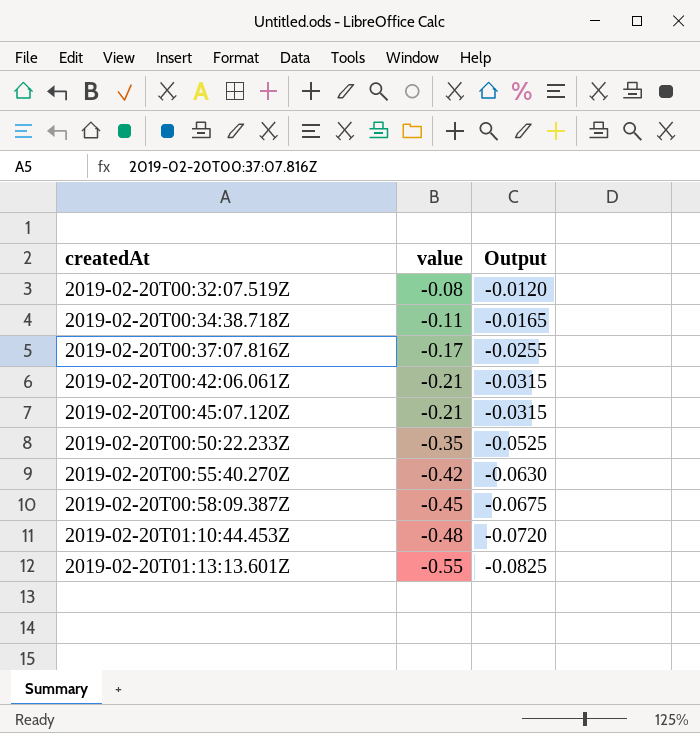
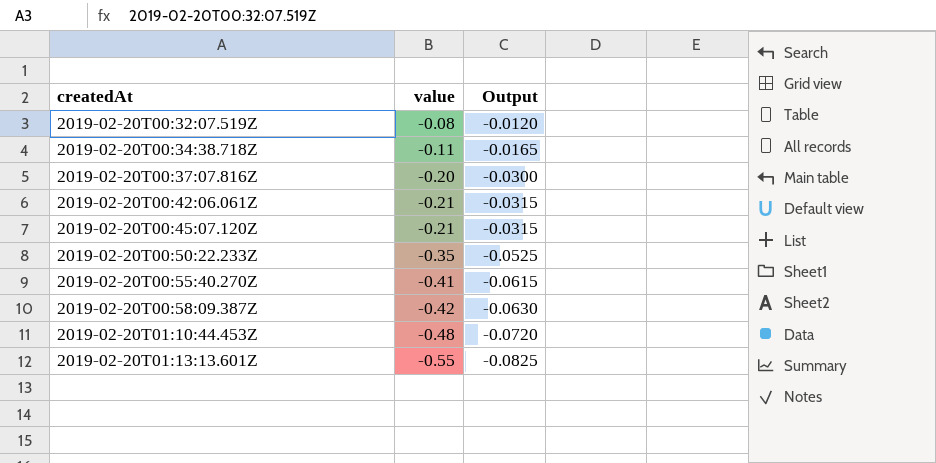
2019-02-20T00:37:07.816Z | value: -0.17 -> -0.20
2019-02-20T00:37:07.816Z | Output: -0.0255 -> -0.0300
2019-02-20T00:55:40.270Z | value: -0.42 -> -0.41
2019-02-20T00:55:40.270Z | Output: -0.0630 -> -0.0615
2019-02-20T00:58:09.387Z | value: -0.45 -> -0.42
2019-02-20T00:58:09.387Z | Output: -0.0675 -> -0.0630

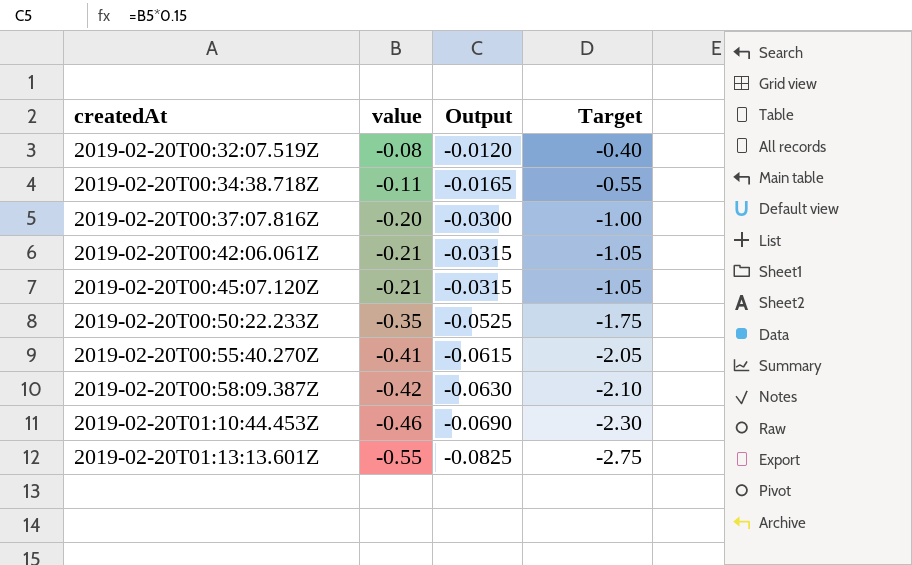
column Target | formula: none -> [value] * 5
2019-02-20T01:10:44.453Z | value: -0.48 -> -0.46
2019-02-20T01:10:44.453Z | Output: -0.0720 -> -0.0690

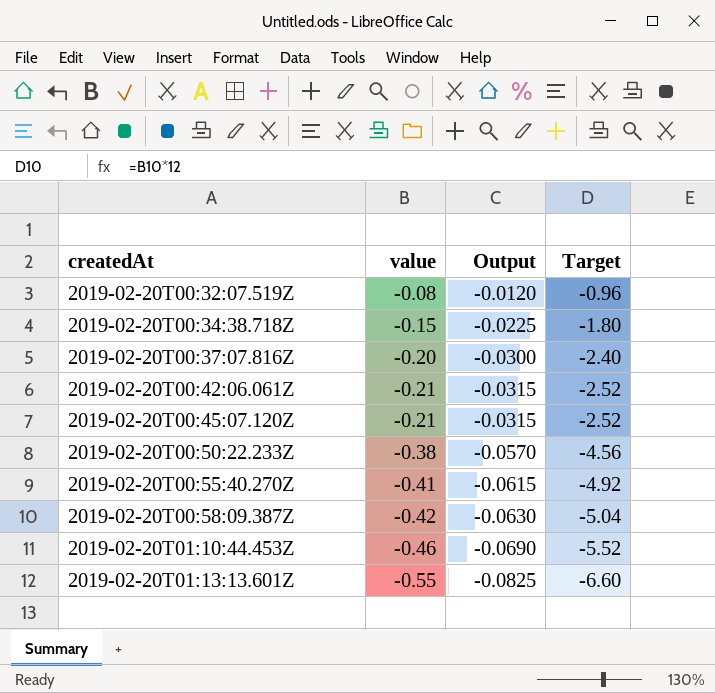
column Target | formula: [value] * 5 -> [value] * 12
2019-02-20T00:34:38.718Z | value: -0.11 -> -0.15
2019-02-20T00:34:38.718Z | Output: -0.0165 -> -0.0225
2019-02-20T00:50:22.233Z | value: -0.35 -> -0.38
2019-02-20T00:50:22.233Z | Output: -0.0525 -> -0.0570

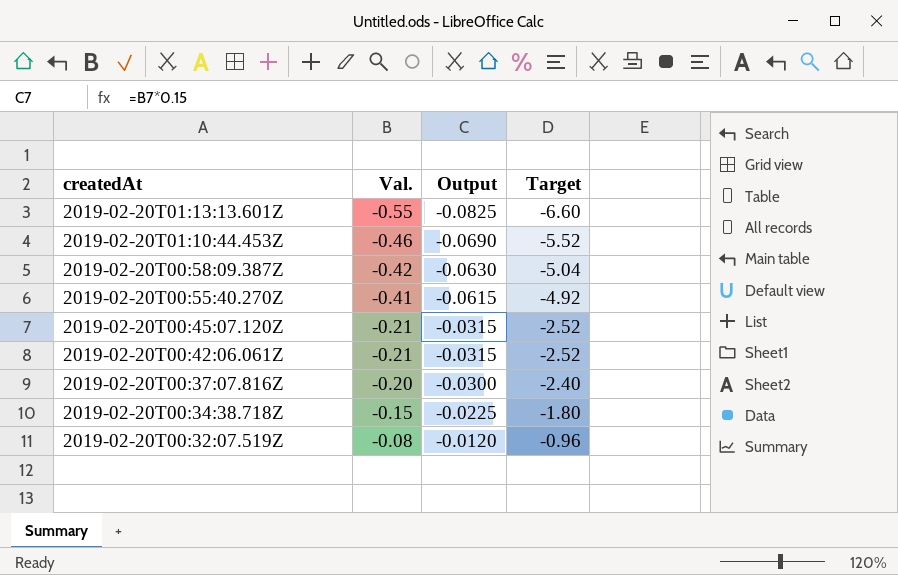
row order: createdAt ascending -> createdAt descending
column name: value -> Val.
row 2019-02-20T00:50:22.233Z: -0.38 | -0.0570 | -4.56 -> none

